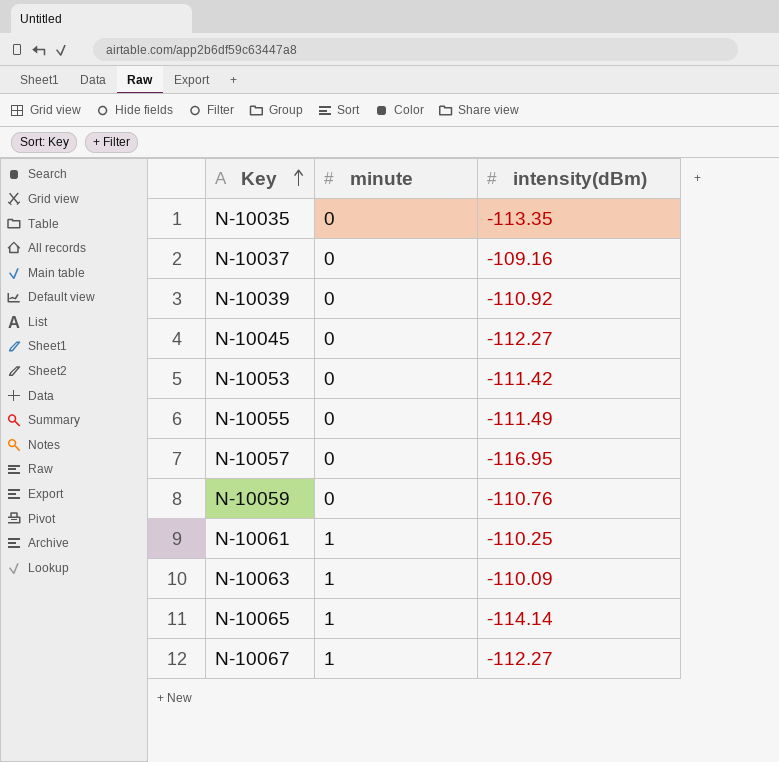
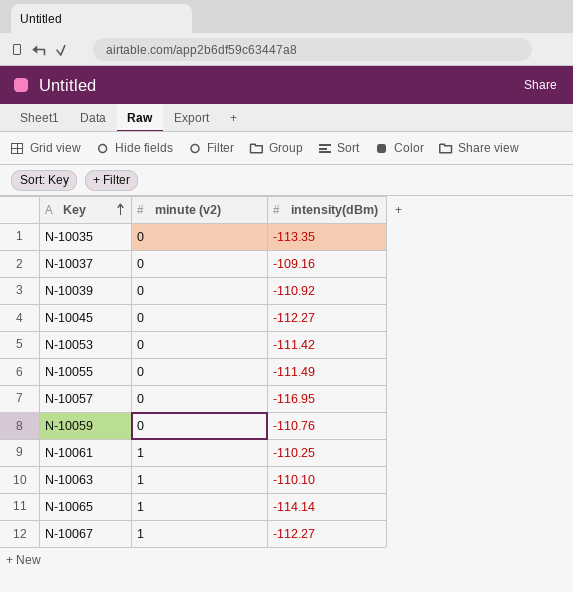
column name: minute -> minute (v2)
N-10063 | intensity(dBm): -110.09 -> -110.10

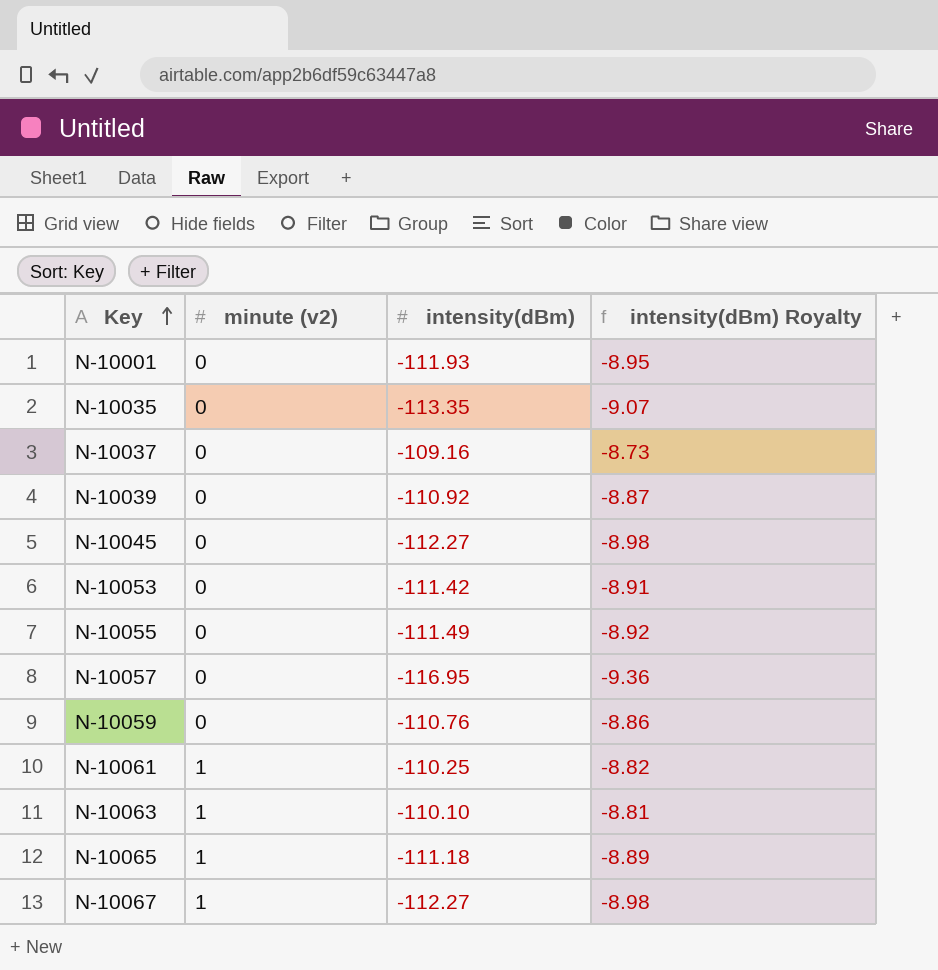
column intensity(dBm) Royalty | formula: none -> [intensity(dBm)] * 0.08
row N-10001: none -> 0 | -111.93 | -8.95
N-10065 | intensity(dBm): -114.14 -> -111.18

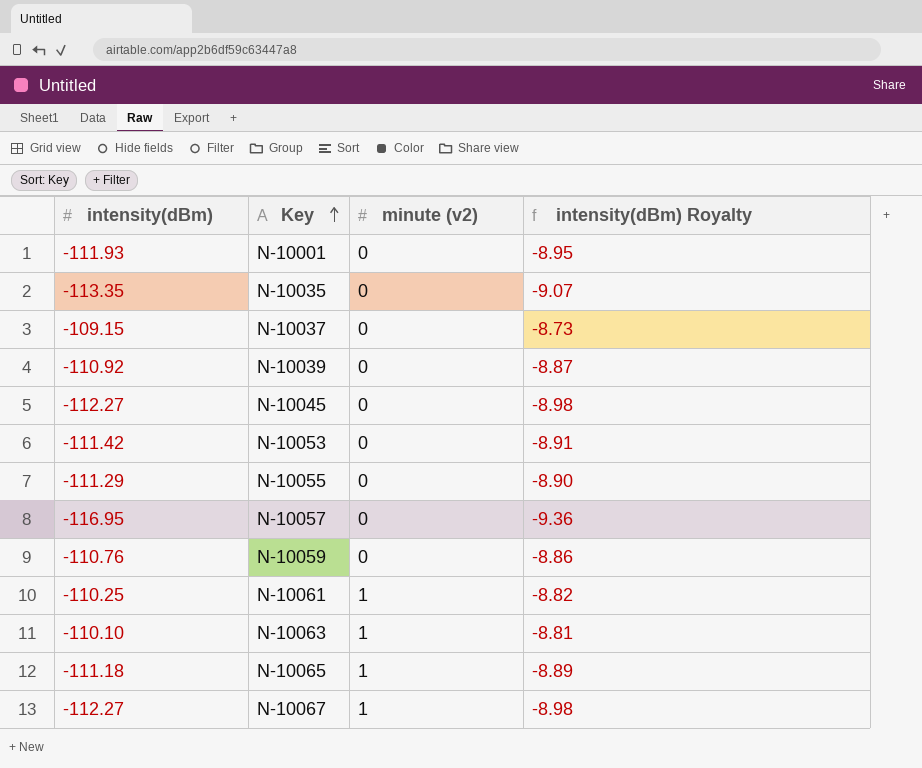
column intensity(dBm) | position: 3 -> 1
N-10037 | intensity(dBm): -109.16 -> -109.15
N-10055 | intensity(dBm): -111.49 -> -111.29
N-10055 | intensity(dBm) Royalty: -8.92 -> -8.90

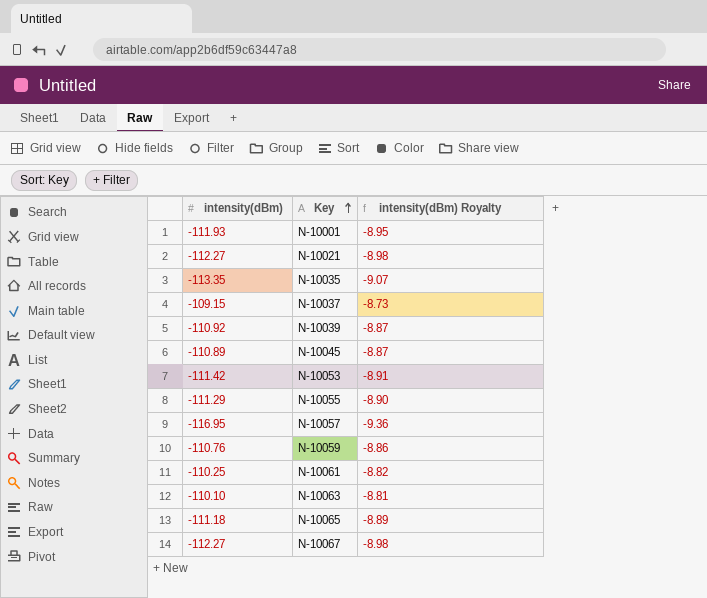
column minute (v2) | position: 3 -> none
row N-10021: none -> -112.27 | -8.98
N-10045 | intensity(dBm): -112.27 -> -110.89
N-10045 | intensity(dBm) Royalty: -8.98 -> -8.87

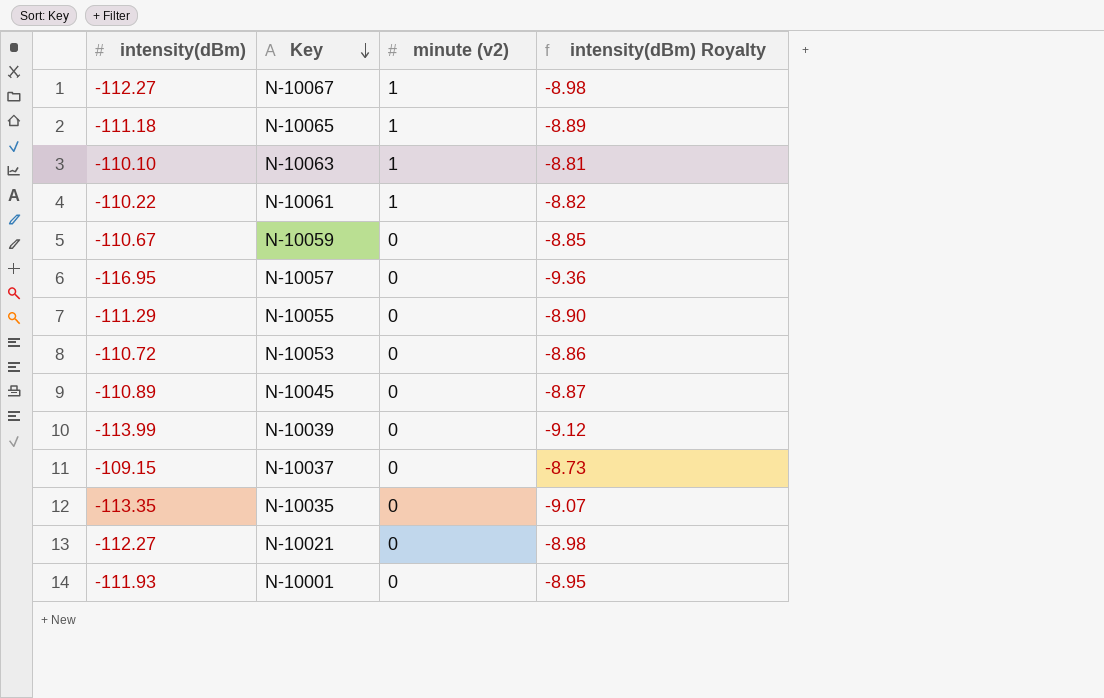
row order: Key ascending -> Key descending
column minute (v2) | position: none -> 3
N-10061 | intensity(dBm): -110.25 -> -110.22
N-10059 | intensity(dBm): -110.76 -> -110.67
N-10059 | intensity(dBm) Royalty: -8.86 -> -8.85
N-10053 | intensity(dBm): -111.42 -> -110.72
N-10053 | intensity(dBm) Royalty: -8.91 -> -8.86
N-10039 | intensity(dBm): -110.92 -> -113.99
N-10039 | intensity(dBm) Royalty: -8.87 -> -9.12

